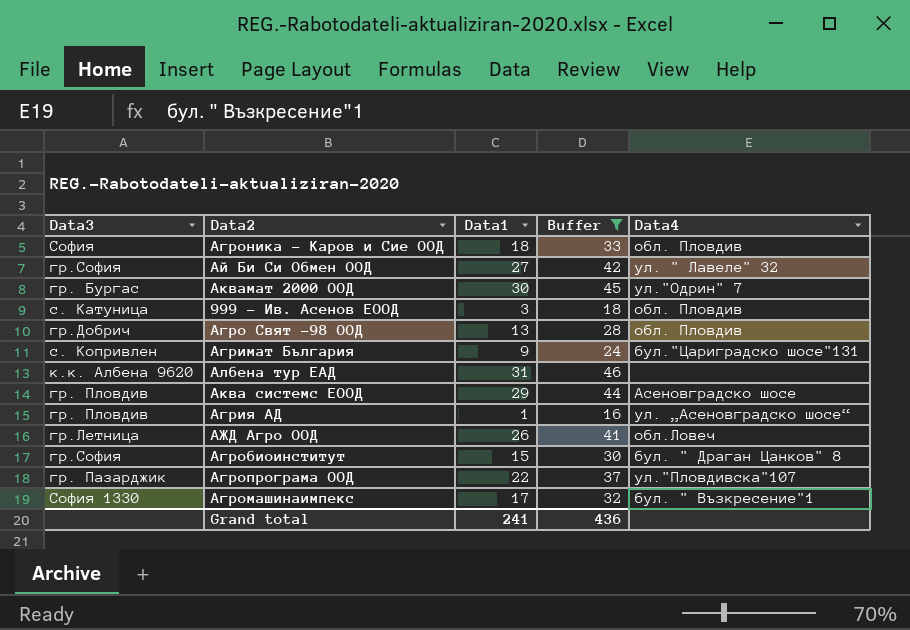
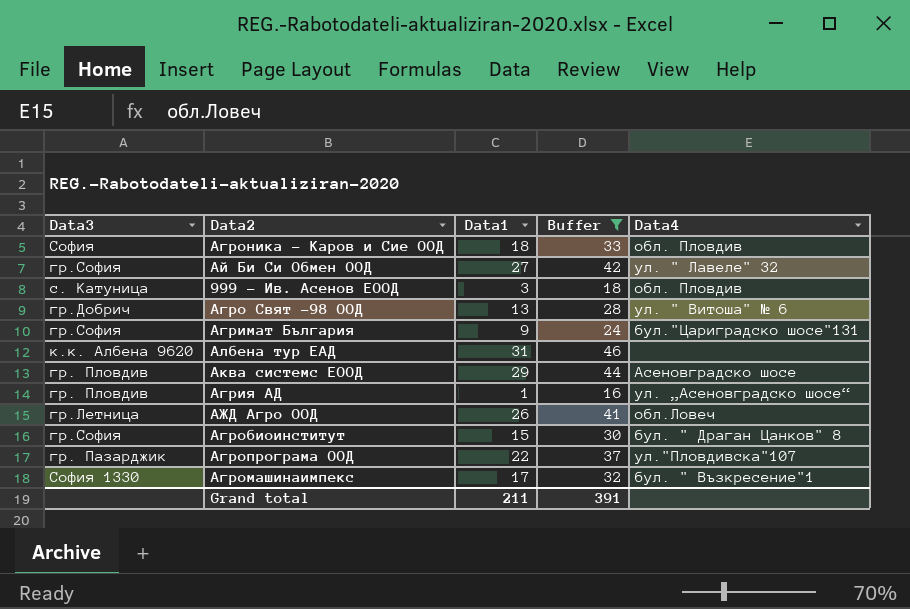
row Аквамат 2000 ООД: гр. Бургас | 30 | 45 | ул."Одрин" 7 -> none
Агро Свят -98 ООД | Data4: обл. Пловдив -> ул. " Витоша" № 6
Агримат България | Data3: с. Копривлен -> гр.София
Grand total | Data1: 241 -> 211
Grand total | Buffer: 436 -> 391

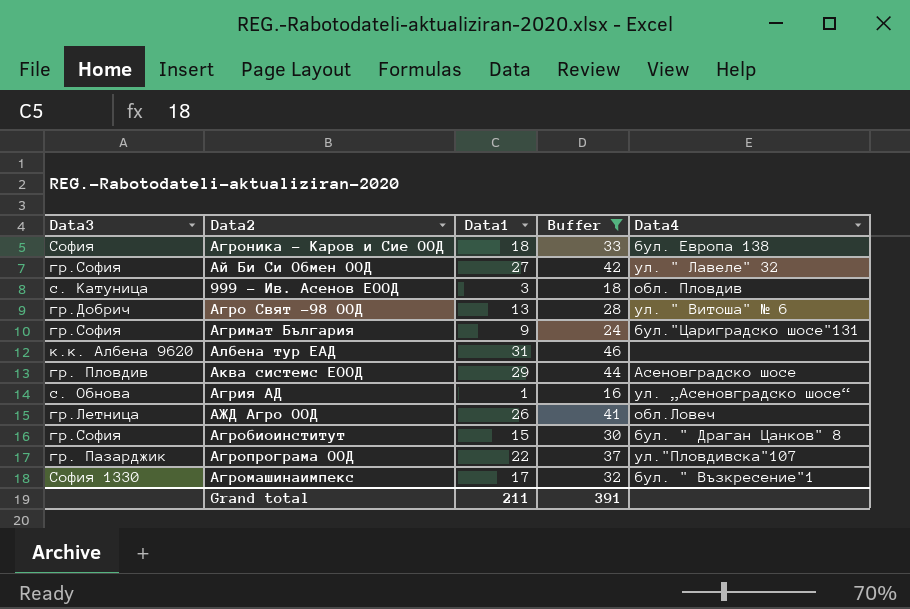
Агроника - Каров и Сие ООД | Data4: обл. Пловдив -> бул. Европа 138
Агрия АД | Data3: гр. Пловдив -> с. Обнова

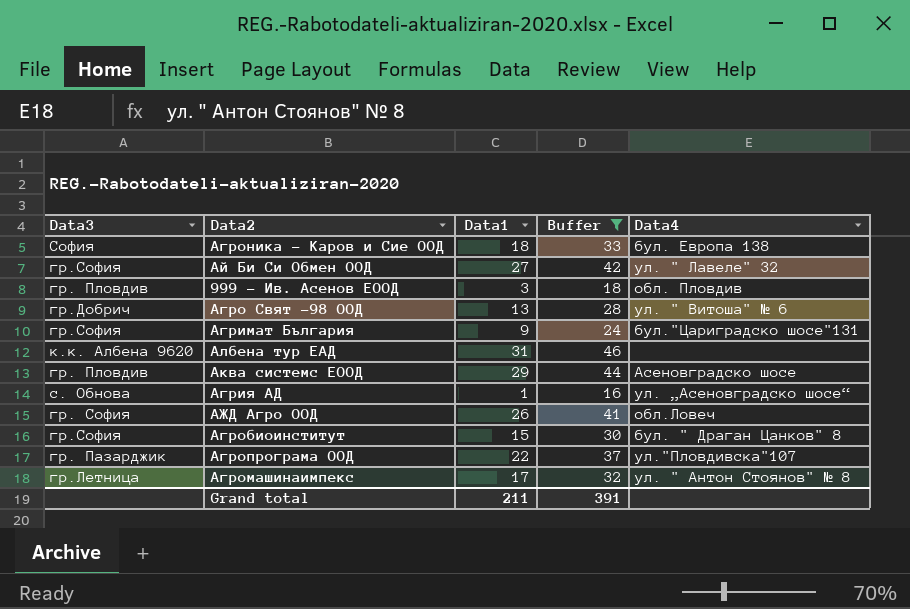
999 - Ив. Асенов ЕООД | Data3: с. Катуница -> гр. Пловдив
АЖД Агро ООД | Data3: гр.Летница -> гр. София
Агромашинаимпекс | Data3: София 1330 -> гр.Летница
Агромашинаимпекс | Data4: бул. " Възкресение"1 -> ул. " Антон Стоянов" № 8

